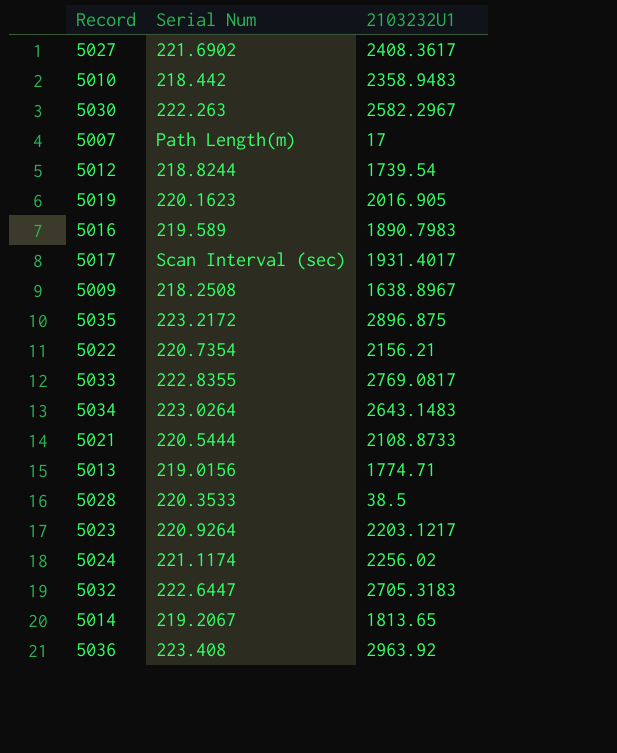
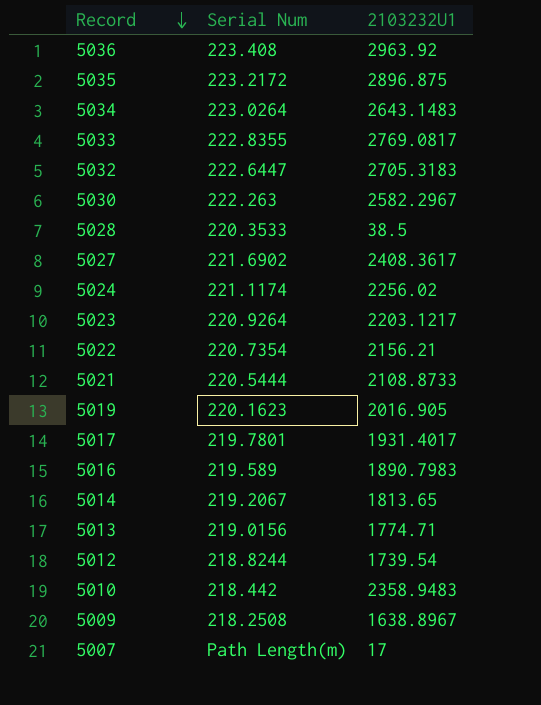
row order: none -> Record descending
5017 | Serial Num: Scan Interval (sec) -> 219.7801

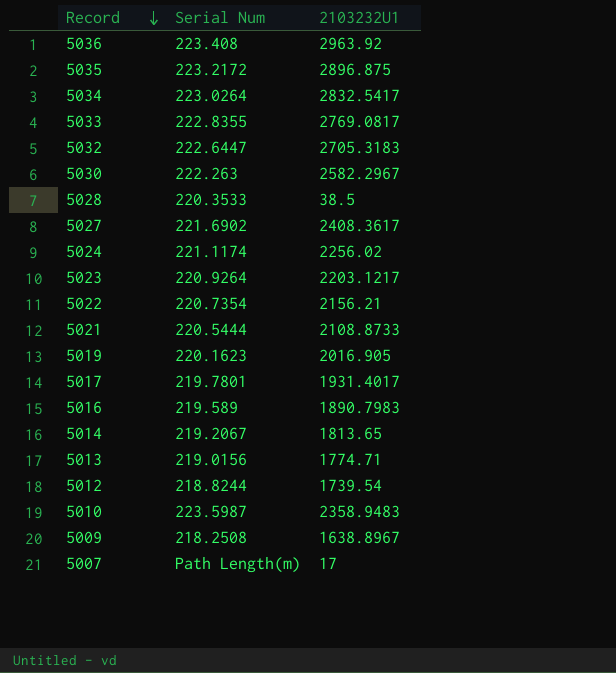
5034 | 2103232U1: 2643.1483 -> 2832.5417
5010 | Serial Num: 218.442 -> 223.5987

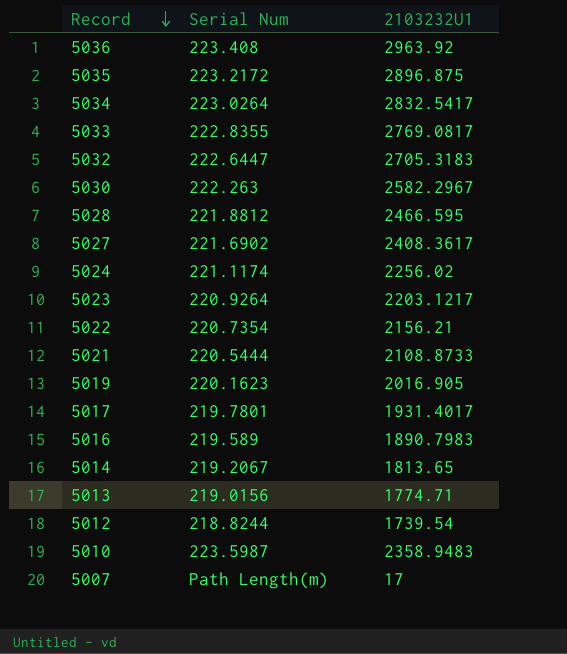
row 5009: 218.2508 | 1638.8967 -> none
5028 | Serial Num: 220.3533 -> 221.8812
5028 | 2103232U1: 38.5 -> 2466.595

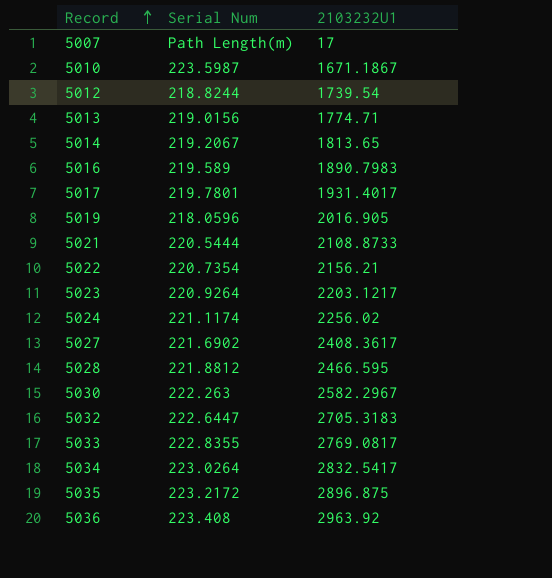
row order: Record descending -> Record ascending
5010 | 2103232U1: 2358.9483 -> 1671.1867
5019 | Serial Num: 220.1623 -> 218.0596

